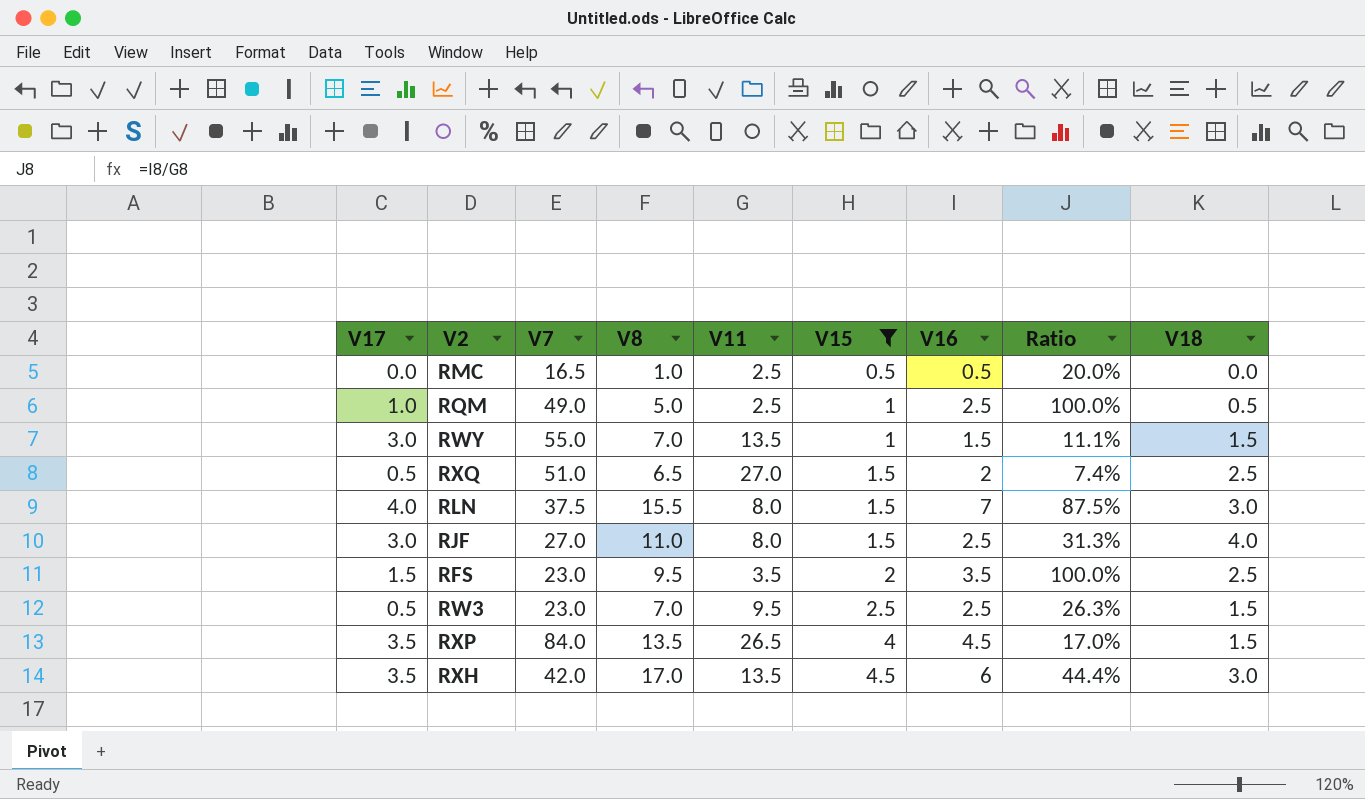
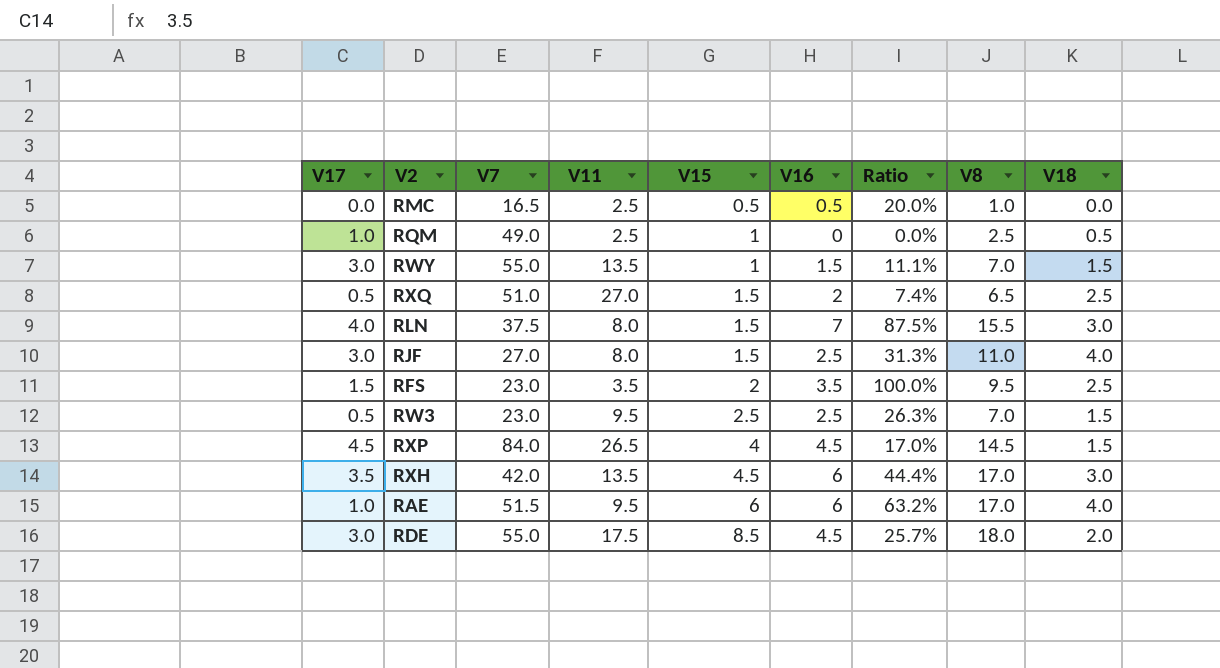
filter: V15 <= 4.5 -> none
column V8 | position: 4 -> 8
RQM | V16: 2.5 -> 0
RQM | Ratio: 100.0% -> 0.0%
RQM | V8: 5.0 -> 2.5
RXP | V17: 3.5 -> 4.5
RXP | V8: 13.5 -> 14.5

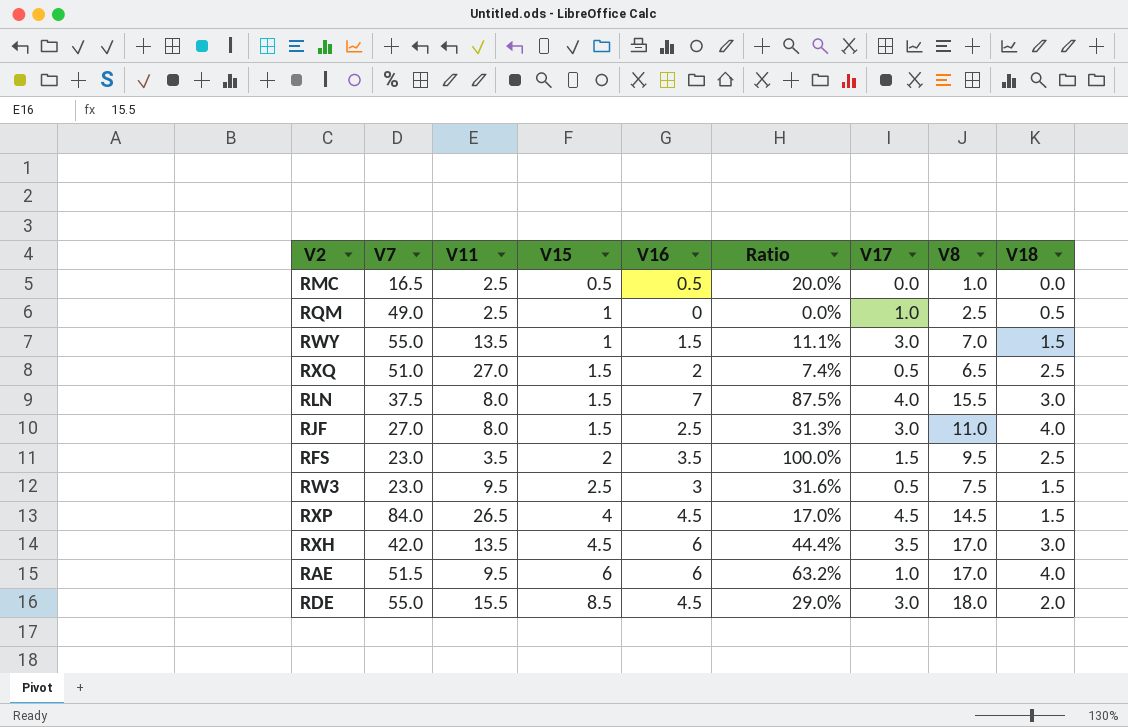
column V17 | position: 1 -> 7
RW3 | V16: 2.5 -> 3
RW3 | Ratio: 26.3% -> 31.6%
RW3 | V8: 7.0 -> 7.5
RDE | V11: 17.5 -> 15.5
RDE | Ratio: 25.7% -> 29.0%

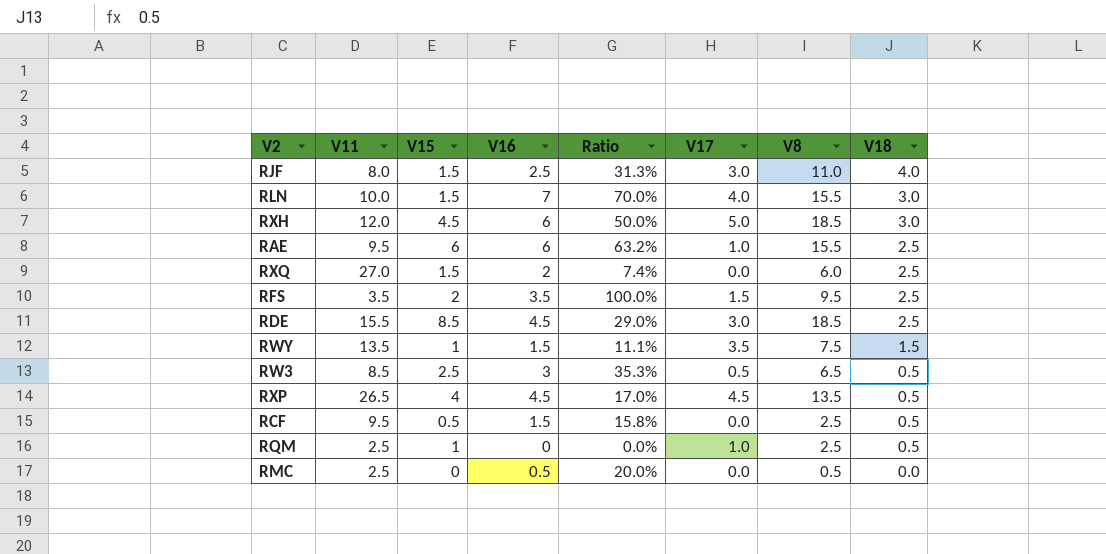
row order: V15 ascending -> V18 descending
column V7 | position: 2 -> none
RLN | V11: 8.0 -> 10.0
RLN | Ratio: 87.5% -> 70.0%
RXH | V11: 13.5 -> 12.0
RXH | Ratio: 44.4% -> 50.0%
RXH | V17: 3.5 -> 5.0
RXH | V8: 17.0 -> 18.5
RAE | V8: 17.0 -> 15.5
RAE | V18: 4.0 -> 2.5
RXQ | V17: 0.5 -> 0.0
RXQ | V8: 6.5 -> 6.0
RDE | V8: 18.0 -> 18.5
RDE | V18: 2.0 -> 2.5
RWY | V17: 3.0 -> 3.5
RWY | V8: 7.0 -> 7.5
RW3 | V11: 9.5 -> 8.5
RW3 | Ratio: 31.6% -> 35.3%
RW3 | V8: 7.5 -> 6.5
RW3 | V18: 1.5 -> 0.5
RXP | V8: 14.5 -> 13.5
RXP | V18: 1.5 -> 0.5
row RCF: none -> 9.5 | 0.5 | 1.5 | 15.8% | 0.0 | 2.5 | 0.5
RMC | V15: 0.5 -> 0
RMC | V8: 1.0 -> 0.5

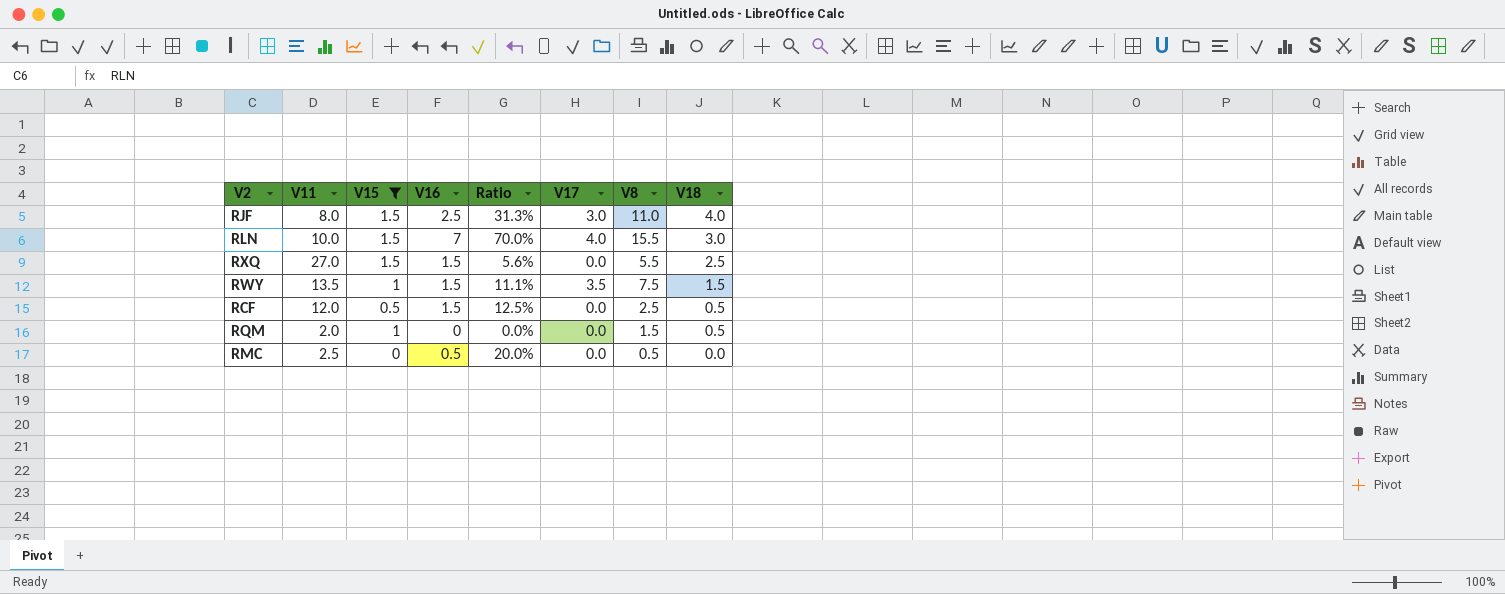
filter: none -> V15 <= 1.5
RXQ | V16: 2 -> 1.5
RXQ | Ratio: 7.4% -> 5.6%
RXQ | V8: 6.0 -> 5.5
RCF | V11: 9.5 -> 12.0
RCF | Ratio: 15.8% -> 12.5%
RQM | V11: 2.5 -> 2.0
RQM | V17: 1.0 -> 0.0
RQM | V8: 2.5 -> 1.5

